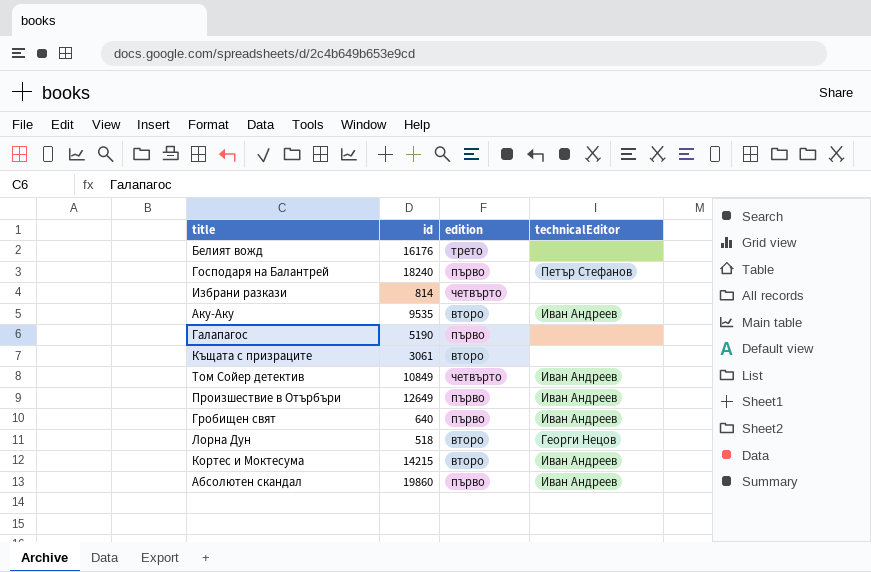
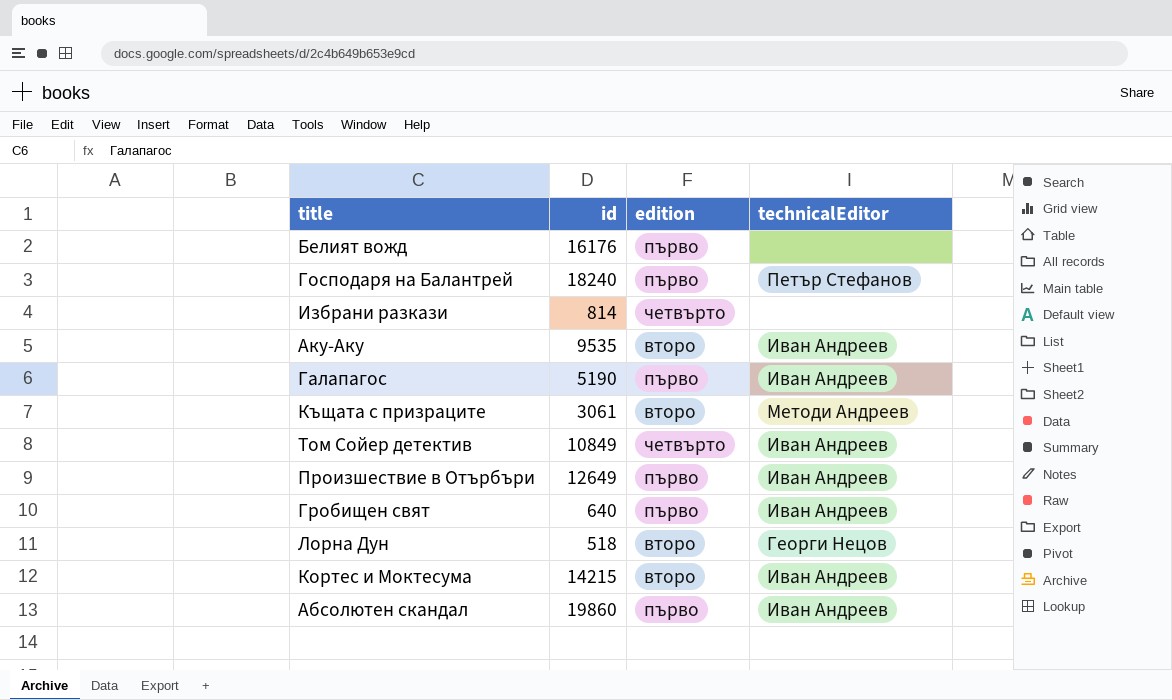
Белият вожд | edition: трето -> първо
Галапагос | technicalEditor: none -> Иван Андреев
Къщата с призраците | technicalEditor: none -> Методи Андреев

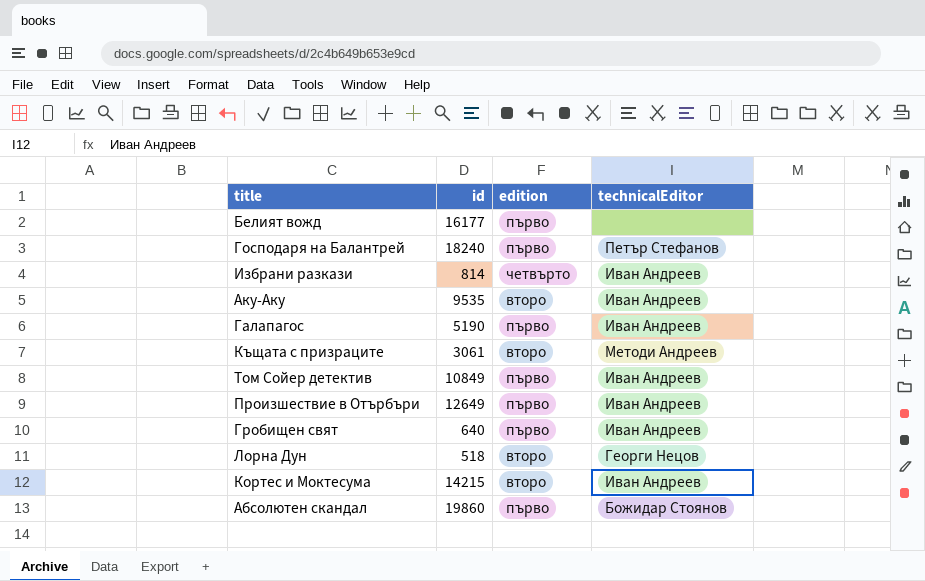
Белият вожд | id: 16176 -> 16177
Избрани разкази | technicalEditor: none -> Иван Андреев
Том Сойер детектив | edition: четвърто -> първо
Абсолютен скандал | technicalEditor: Иван Андреев -> Божидар Стоянов

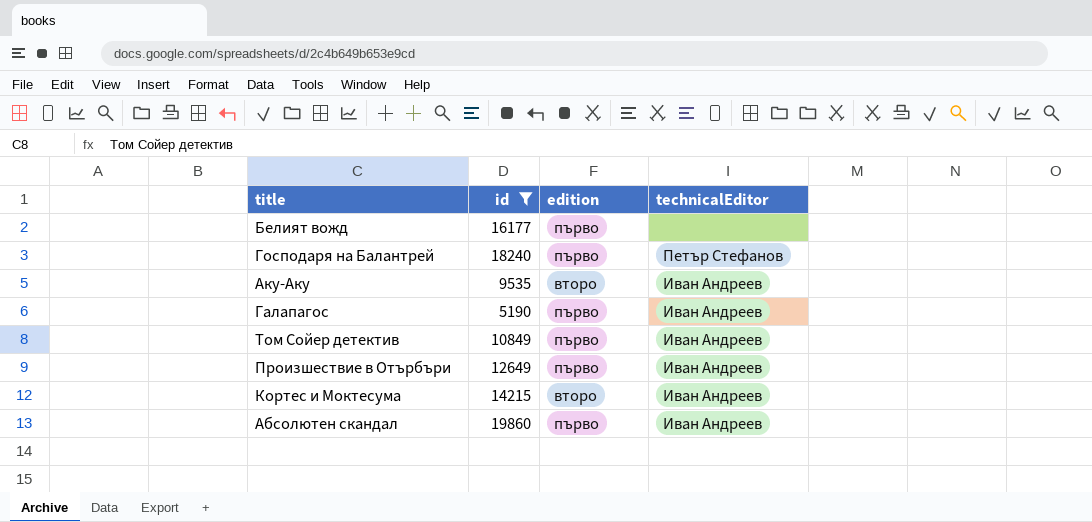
filter: none -> id >= 5190
Абсолютен скандал | technicalEditor: Божидар Стоянов -> Иван Андреев

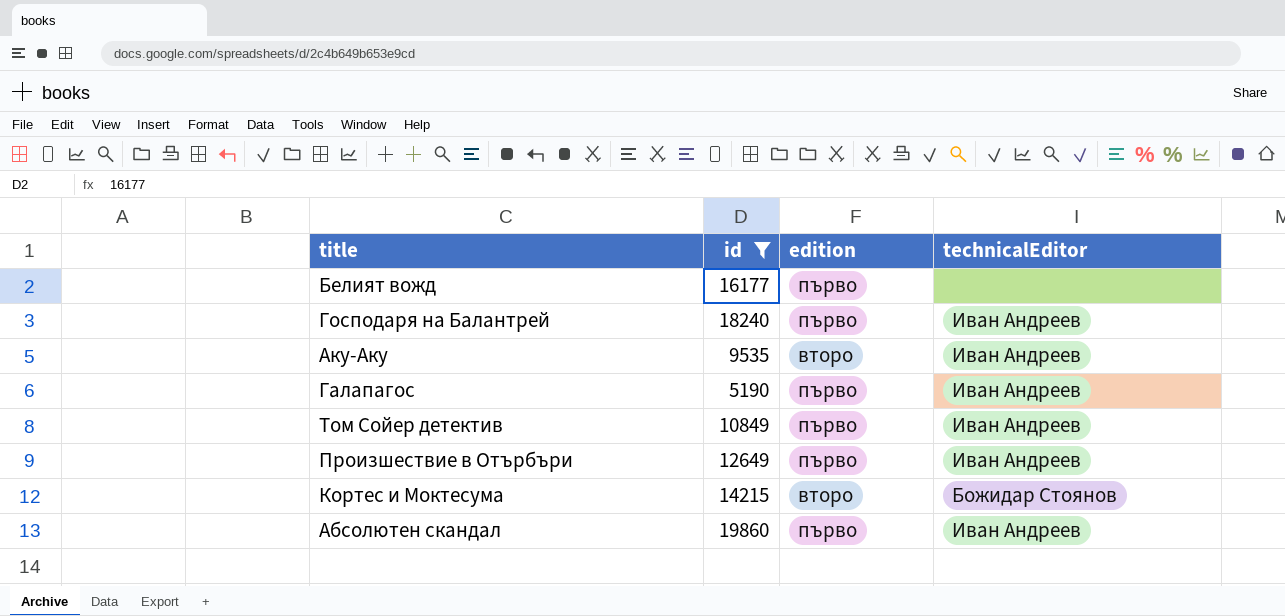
Господаря на Балантрей | technicalEditor: Петър Стефанов -> Иван Андреев
Кортес и Моктесума | technicalEditor: Иван Андреев -> Божидар Стоянов

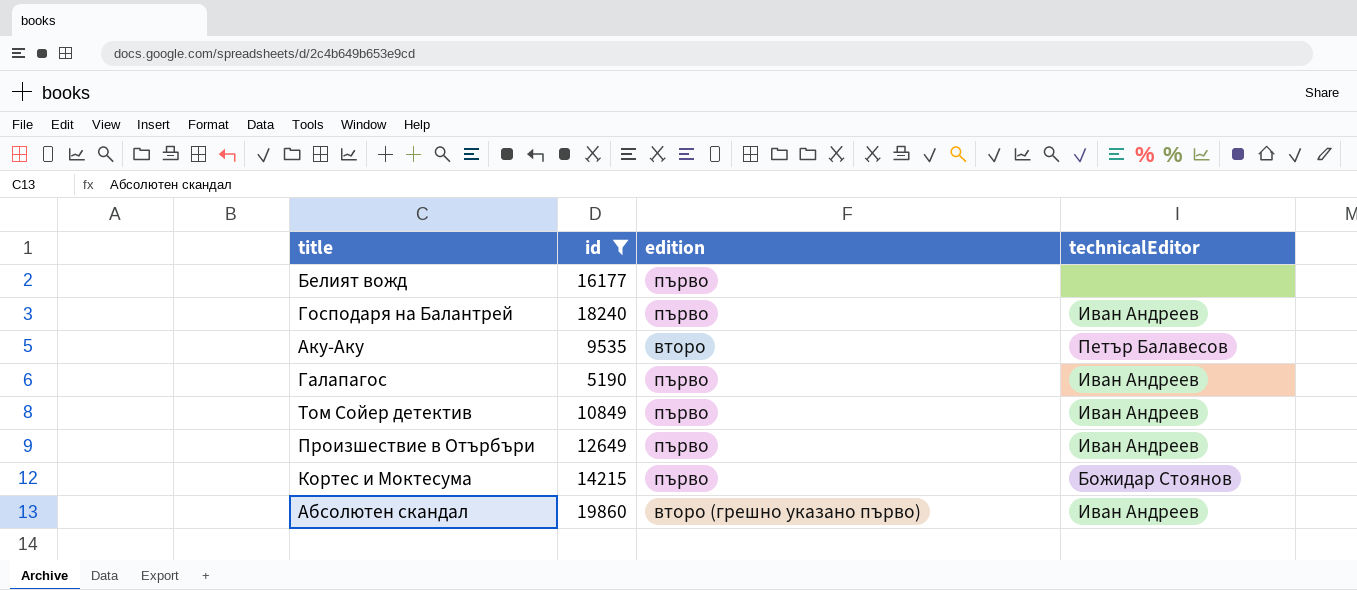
Аку-Аку | technicalEditor: Иван Андреев -> Петър Балавесов
Кортес и Моктесума | edition: второ -> първо
Абсолютен скандал | edition: първо -> второ (грешно указано първо)

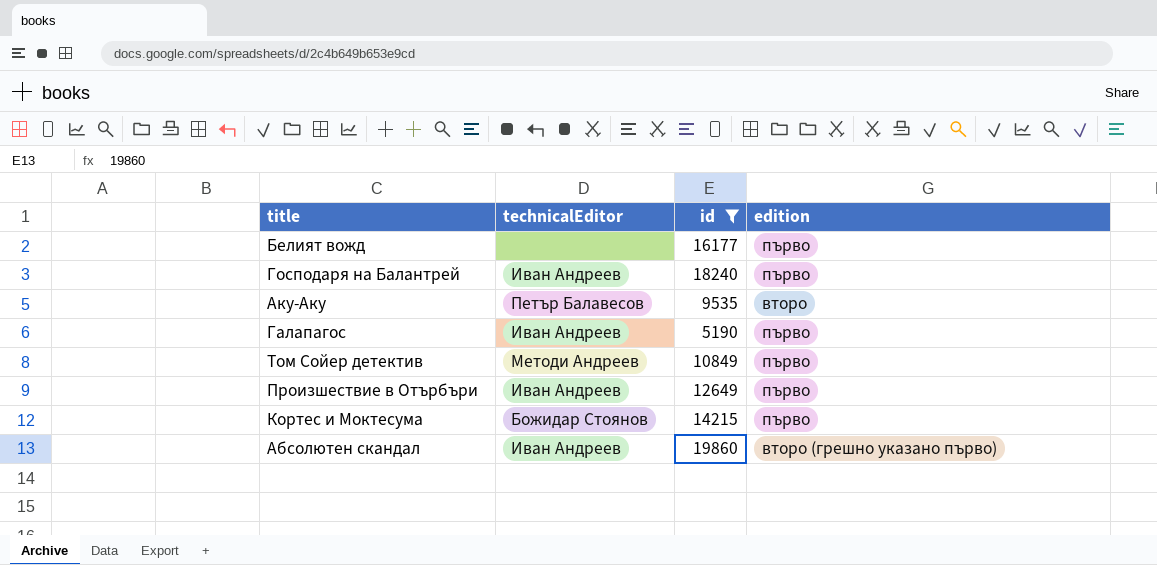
column technicalEditor | position: 4 -> 2
Том Сойер детектив | technicalEditor: Иван Андреев -> Методи Андреев

